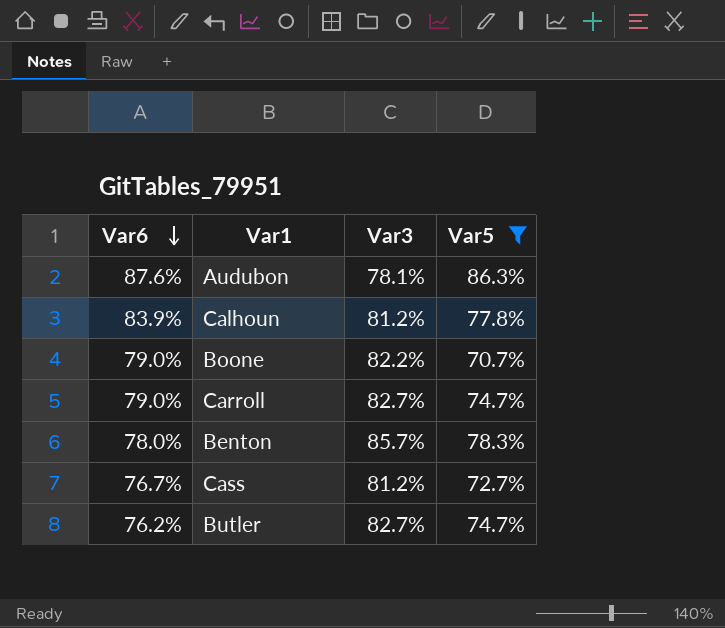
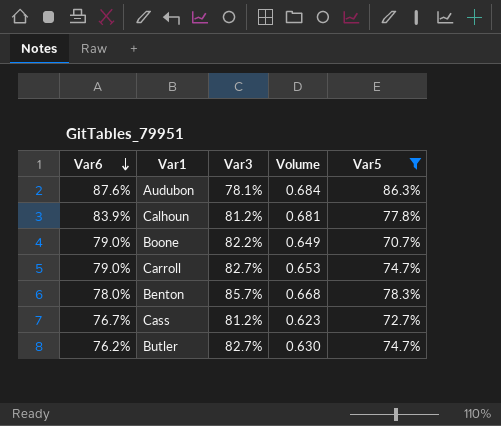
column Volume | formula: none -> [Var6] * [Var3]

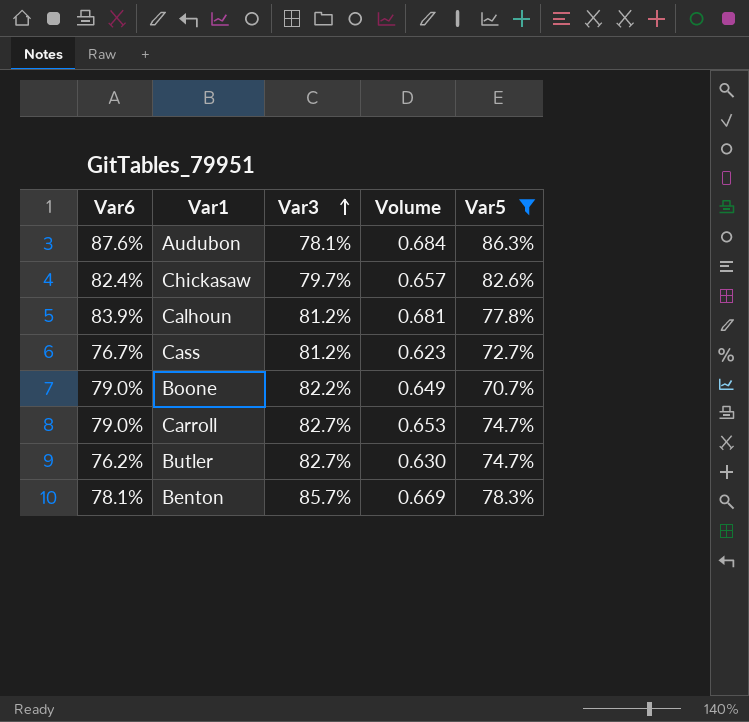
row order: Var6 descending -> Var3 ascending
row Chickasaw: none -> 82.4% | 79.7% | 0.657 | 82.6%
Benton | Var6: 78.0% -> 78.1%
Benton | Volume: 0.668 -> 0.669

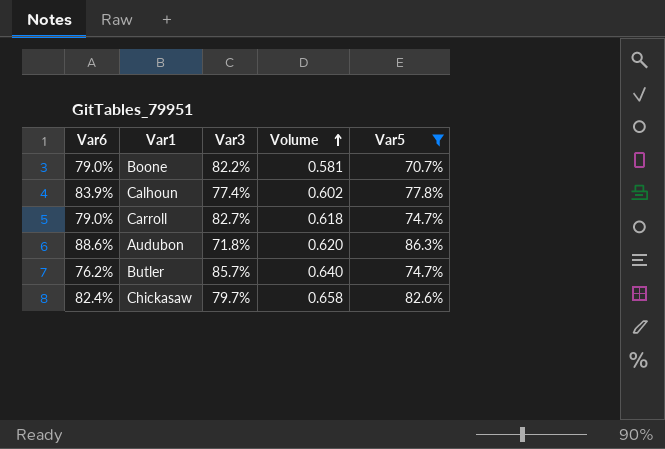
row order: Var3 ascending -> Volume ascending
column Volume | formula: [Var6] * [Var3] -> [Var3] * [Var5]
row Cass: 76.7% | 81.2% | 0.623 | 72.7% -> none
row Benton: 78.1% | 85.7% | 0.669 | 78.3% -> none
Calhoun | Var3: 81.2% -> 77.4%
Audubon | Var6: 87.6% -> 88.6%
Audubon | Var3: 78.1% -> 71.8%
Butler | Var3: 82.7% -> 85.7%

